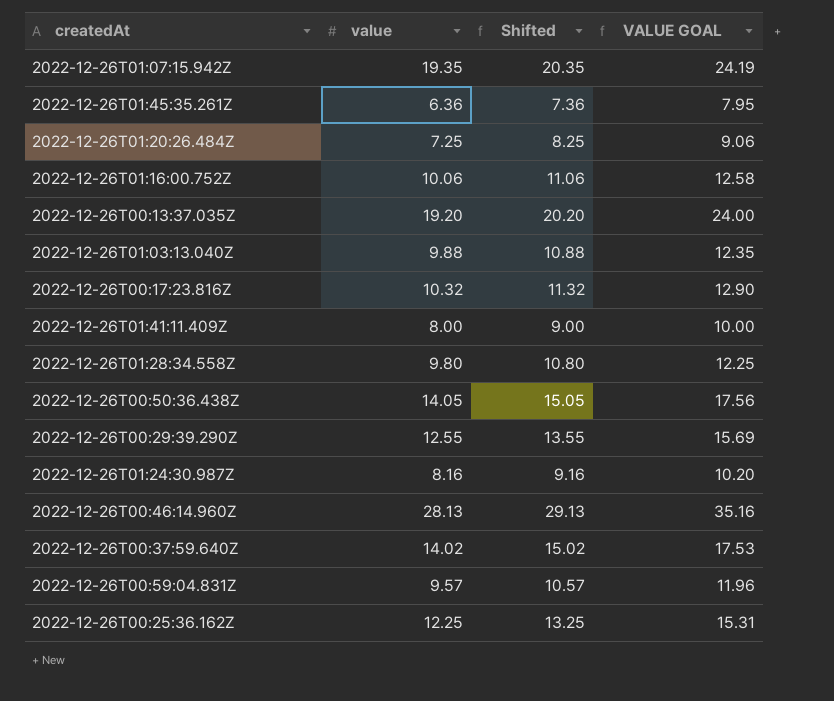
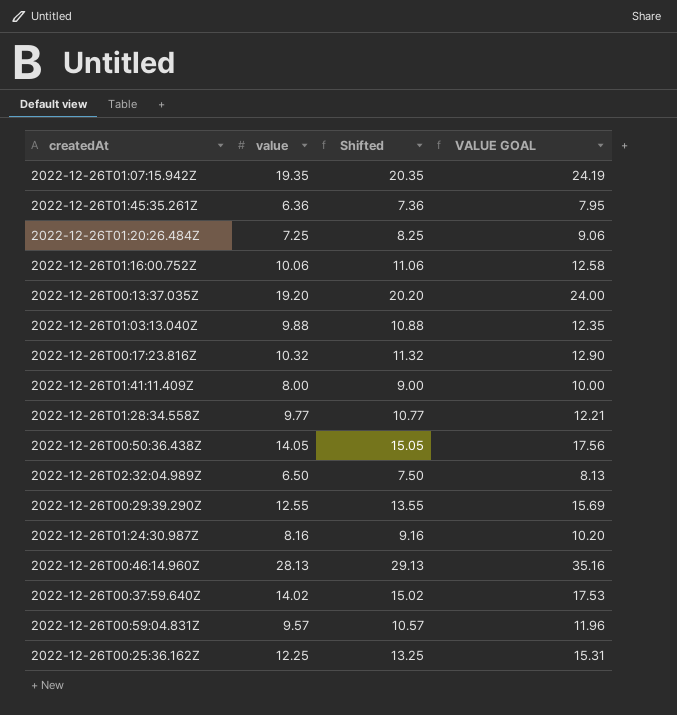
2022-12-26T01:28:34.558Z | value: 9.80 -> 9.77
2022-12-26T01:28:34.558Z | Shifted: 10.80 -> 10.77
2022-12-26T01:28:34.558Z | VALUE GOAL: 12.25 -> 12.21
row 2022-12-26T02:32:04.989Z: none -> 6.50 | 7.50 | 8.13

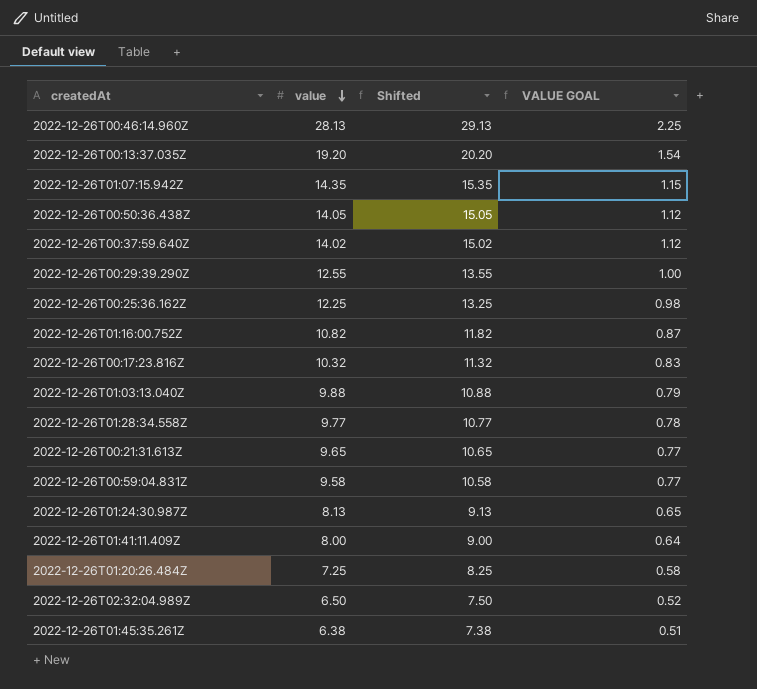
row order: none -> value descending
column VALUE GOAL | formula: [value] * 1.25 -> [value] * 0.08
2022-12-26T01:07:15.942Z | value: 19.35 -> 14.35
2022-12-26T01:07:15.942Z | Shifted: 20.35 -> 15.35
2022-12-26T01:16:00.752Z | value: 10.06 -> 10.82
2022-12-26T01:16:00.752Z | Shifted: 11.06 -> 11.82
row 2022-12-26T00:21:31.613Z: none -> 9.65 | 10.65 | 0.77
2022-12-26T00:59:04.831Z | value: 9.57 -> 9.58
2022-12-26T00:59:04.831Z | Shifted: 10.57 -> 10.58
2022-12-26T01:24:30.987Z | value: 8.16 -> 8.13
2022-12-26T01:24:30.987Z | Shifted: 9.16 -> 9.13
2022-12-26T01:45:35.261Z | value: 6.36 -> 6.38
2022-12-26T01:45:35.261Z | Shifted: 7.36 -> 7.38

